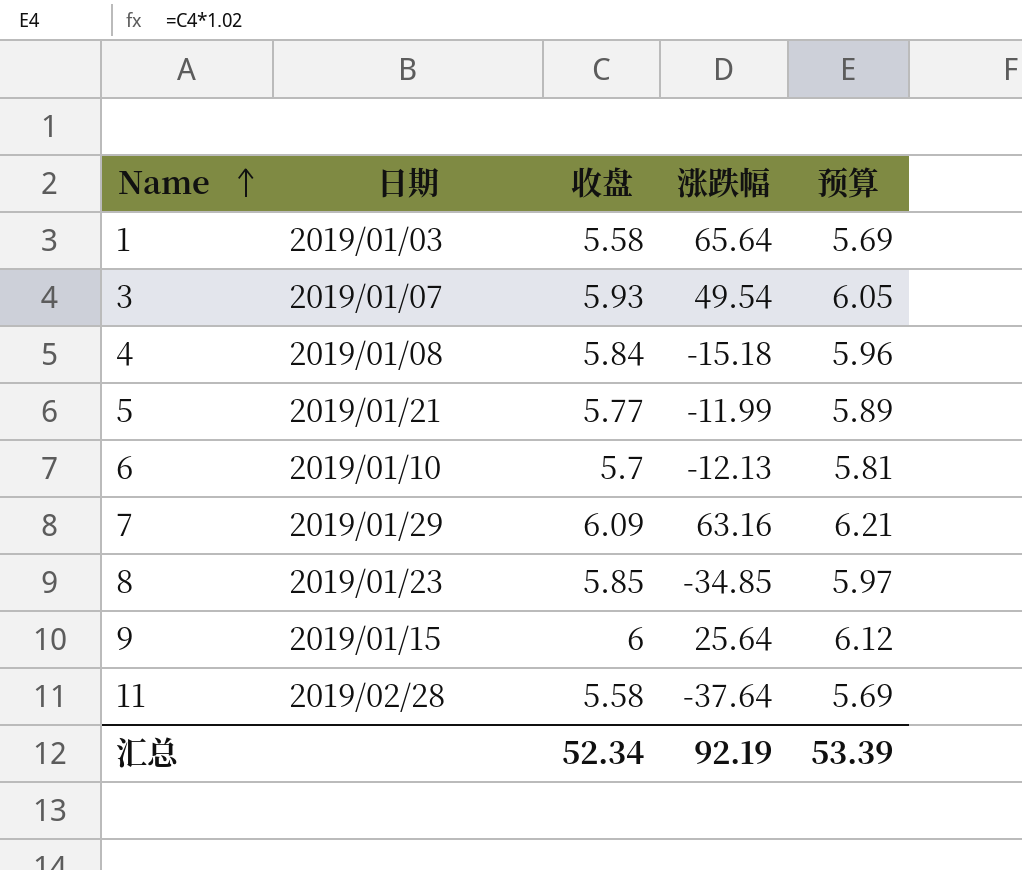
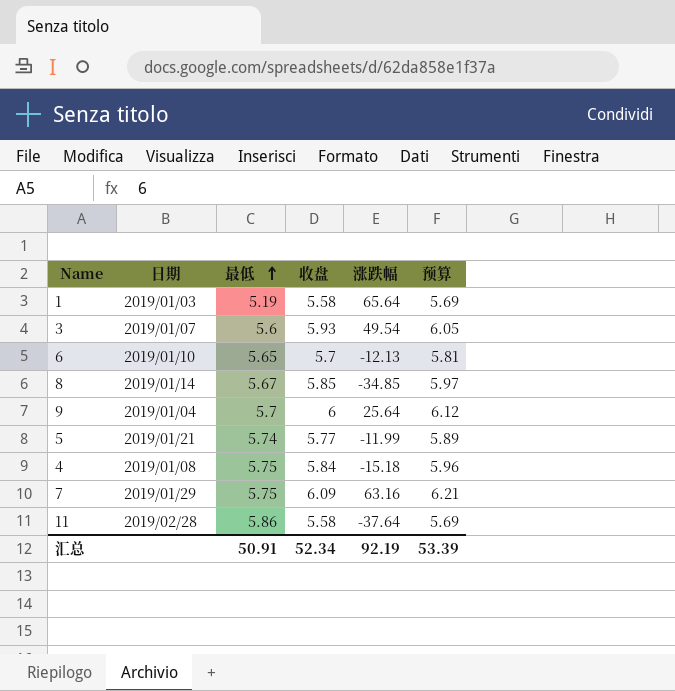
row order: Name ascending -> 最低 ascending
column 最低 | position: none -> 3
8 | 日期: 2019/01/23 -> 2019/01/14
9 | 日期: 2019/01/15 -> 2019/01/04

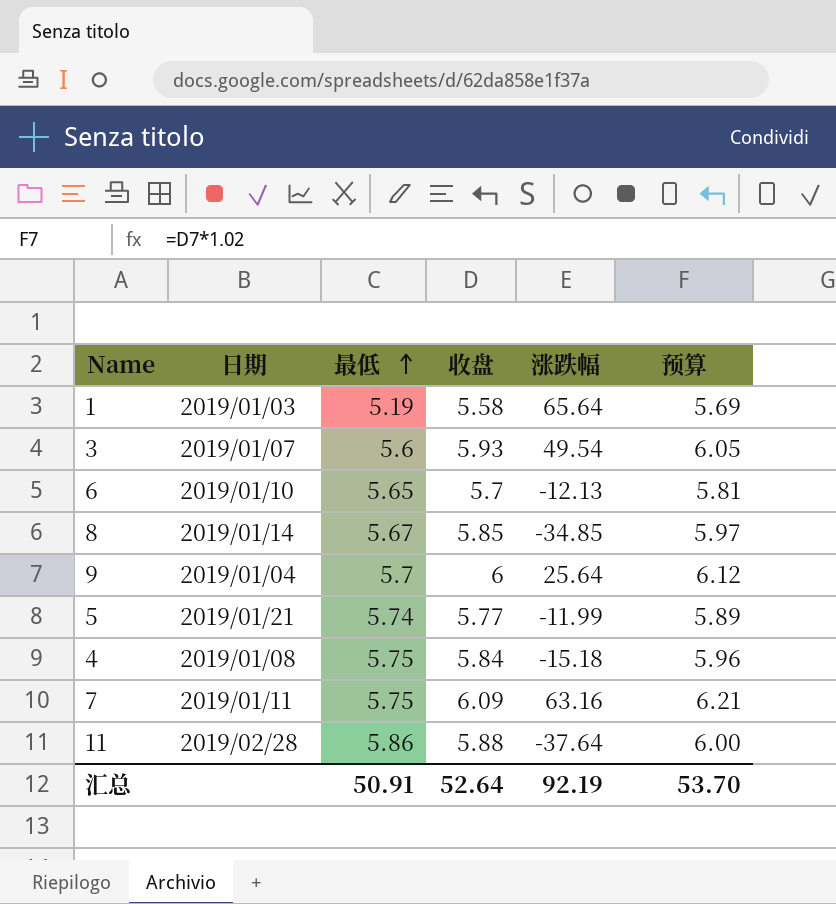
7 | 日期: 2019/01/29 -> 2019/01/11
11 | 收盘: 5.58 -> 5.88
11 | 预算: 5.69 -> 6.00
汇总 | 收盘: 52.34 -> 52.64
汇总 | 预算: 53.39 -> 53.70

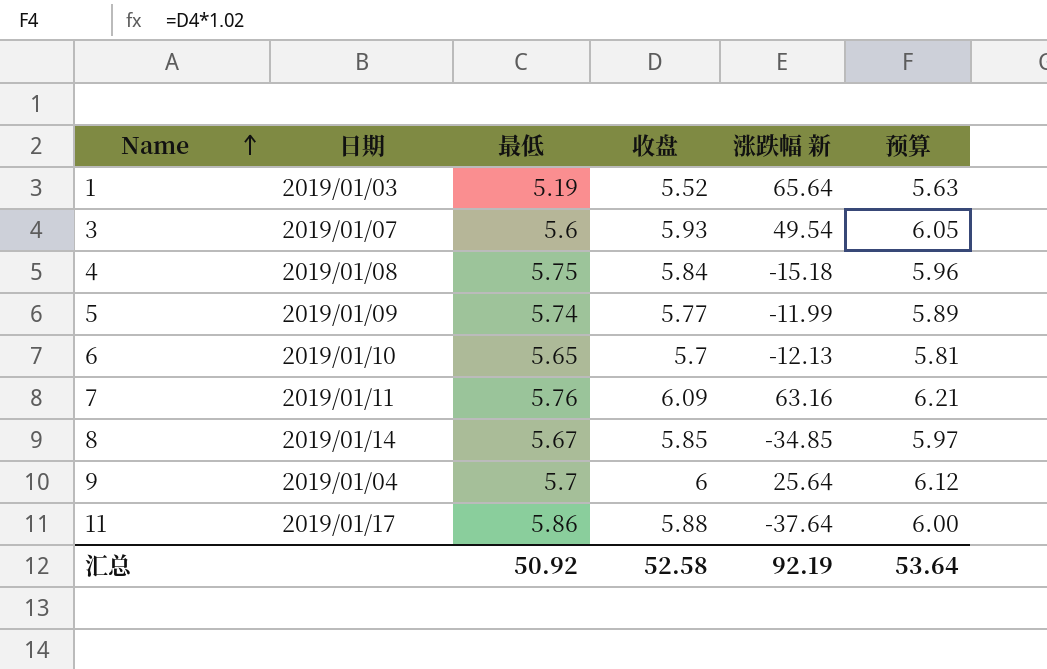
row order: 最低 ascending -> Name ascending
column name: 涨跌幅 -> 涨跌幅 新
1 | 收盘: 5.58 -> 5.52
1 | 预算: 5.69 -> 5.63
5 | 日期: 2019/01/21 -> 2019/01/09
7 | 最低: 5.75 -> 5.76
11 | 日期: 2019/02/28 -> 2019/01/17
汇总 | 最低: 50.91 -> 50.92
汇总 | 收盘: 52.64 -> 52.58
汇总 | 预算: 53.70 -> 53.64

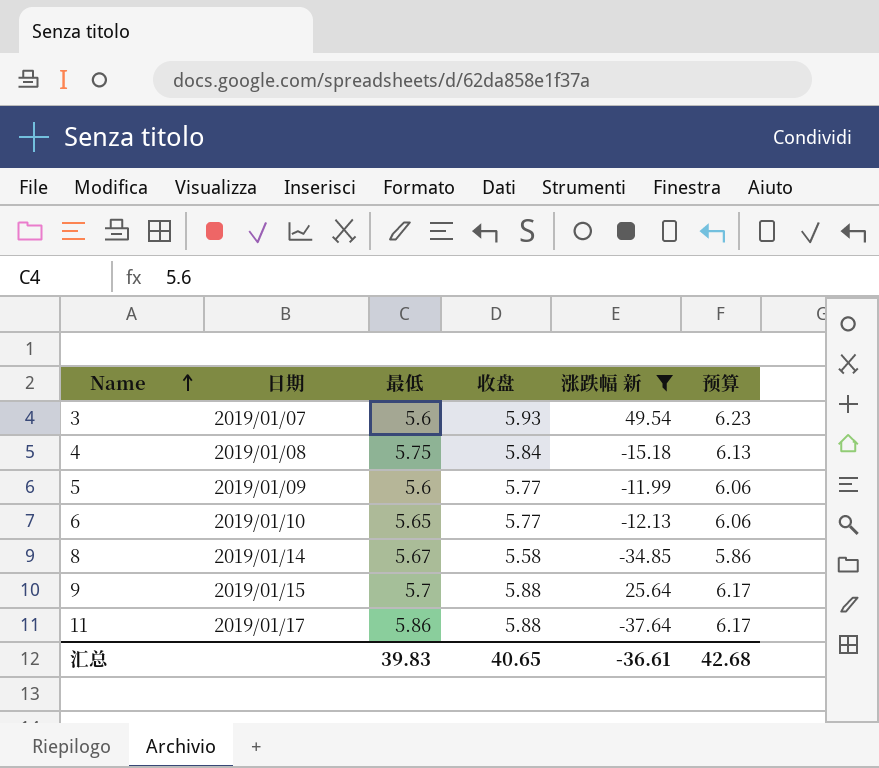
filter: none -> 涨跌幅 新 <= 49.54
column 预算 | formula: [收盘] * 1.02 -> [收盘] * 1.05
5 | 最低: 5.74 -> 5.6
6 | 收盘: 5.7 -> 5.77
8 | 收盘: 5.85 -> 5.58
9 | 日期: 2019/01/04 -> 2019/01/15
9 | 收盘: 6 -> 5.88
汇总 | 最低: 50.92 -> 39.83
汇总 | 收盘: 52.58 -> 40.65
汇总 | 涨跌幅 新: 92.19 -> -36.61
汇总 | 预算: 53.64 -> 42.68

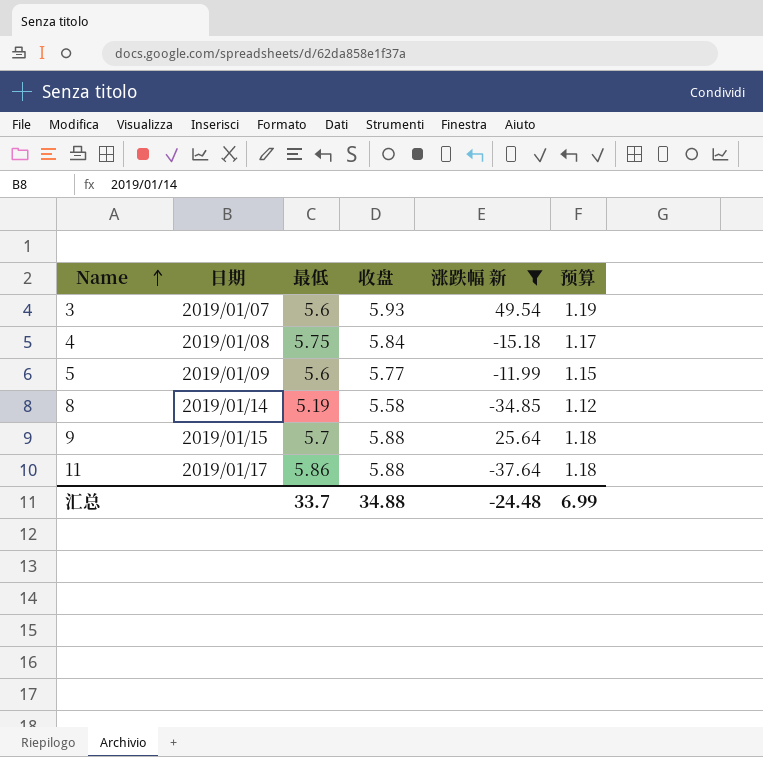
column 预算 | formula: [收盘] * 1.05 -> [收盘] * 0.2
row 6: 2019/01/10 | 5.65 | 5.77 | -12.13 | 6.06 -> none
8 | 最低: 5.67 -> 5.19
汇总 | 最低: 39.83 -> 33.7
汇总 | 收盘: 40.65 -> 34.88
汇总 | 涨跌幅 新: -36.61 -> -24.48
汇总 | 预算: 42.68 -> 6.99

